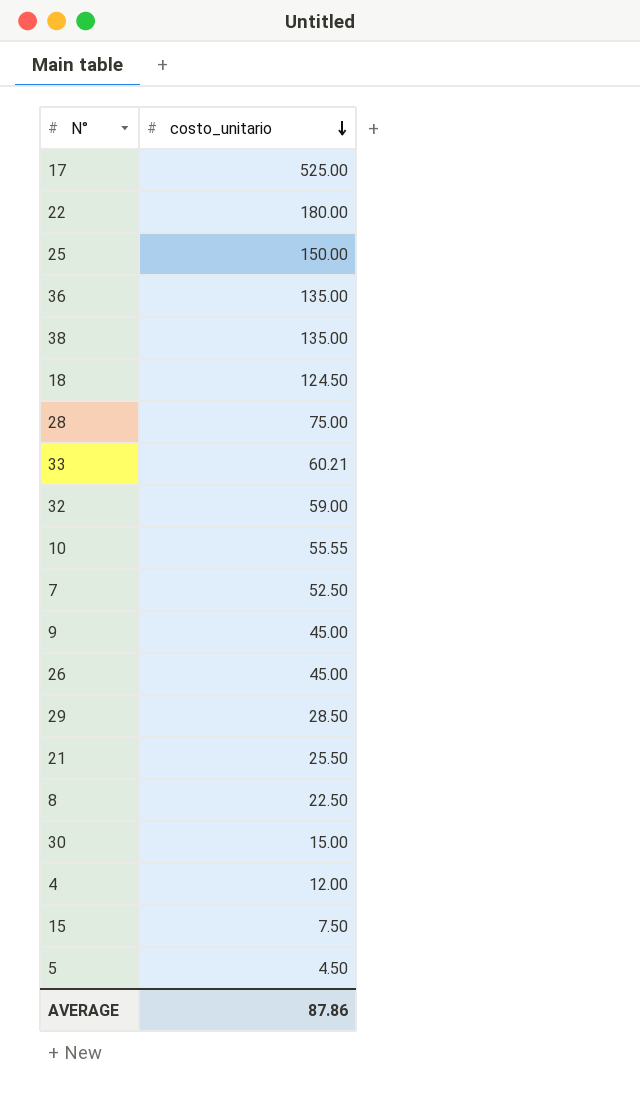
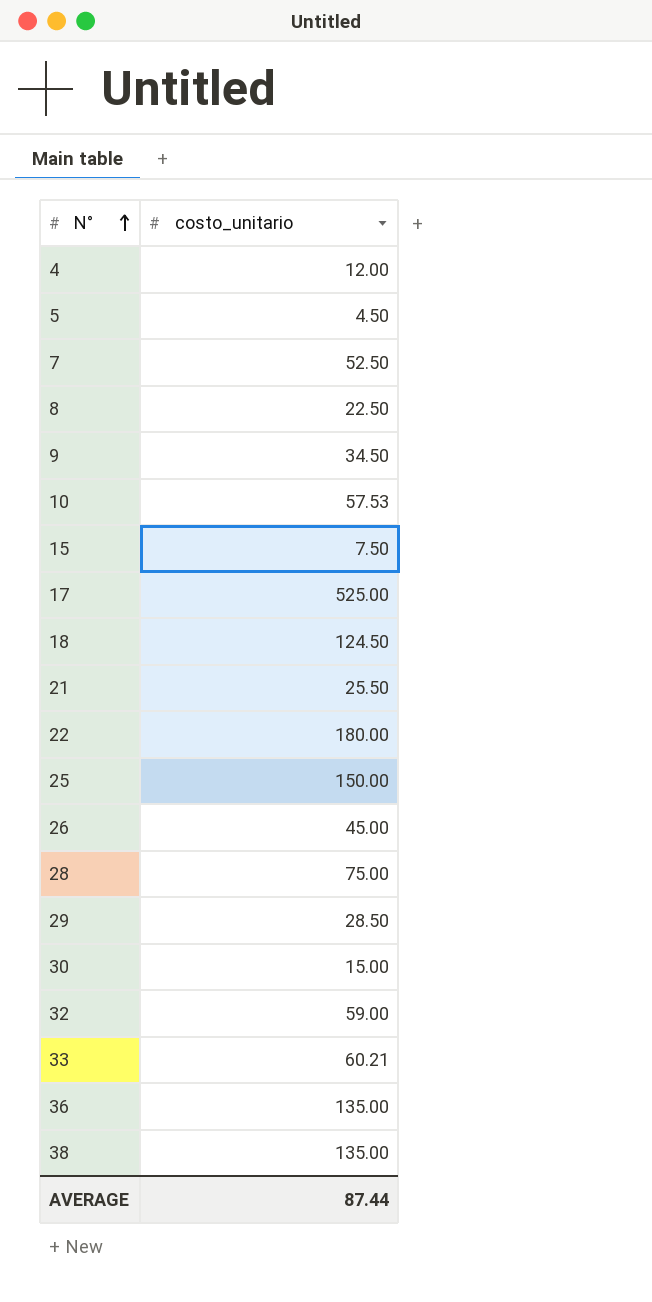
row order: costo_unitario descending -> N° ascending
9 | costo_unitario: 45.00 -> 34.50
10 | costo_unitario: 55.55 -> 57.53
AVERAGE | costo_unitario: 87.86 -> 87.44

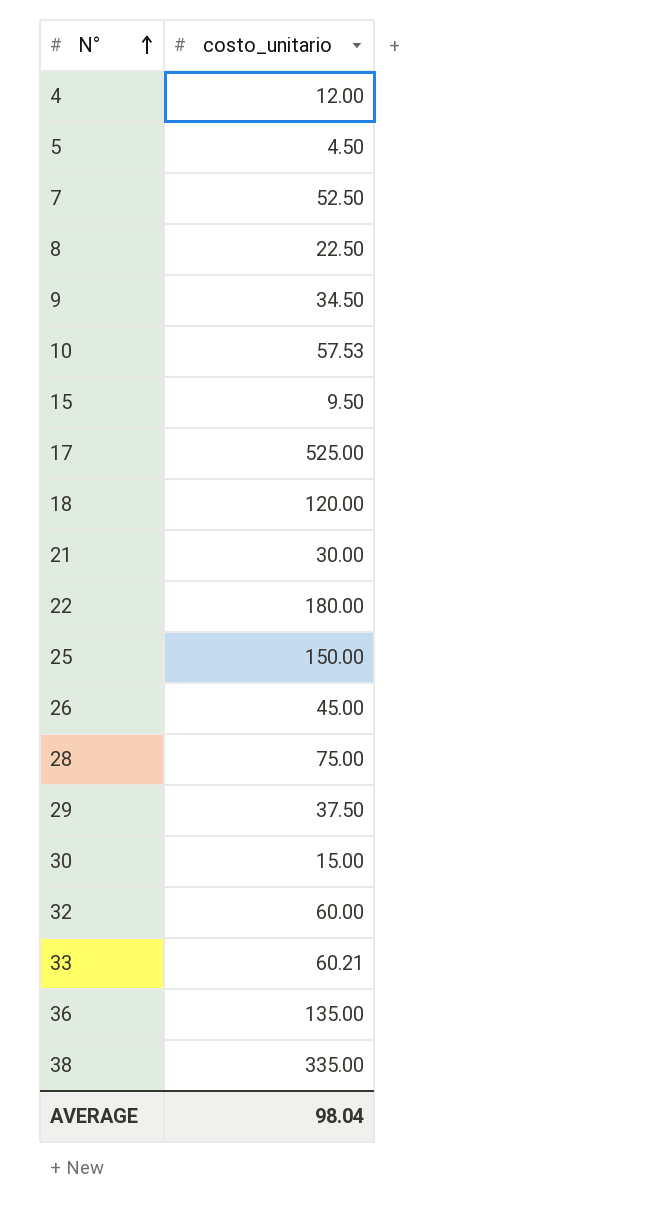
15 | costo_unitario: 7.50 -> 9.50
18 | costo_unitario: 124.50 -> 120.00
21 | costo_unitario: 25.50 -> 30.00
29 | costo_unitario: 28.50 -> 37.50
32 | costo_unitario: 59.00 -> 60.00
38 | costo_unitario: 135.00 -> 335.00
AVERAGE | costo_unitario: 87.44 -> 98.04

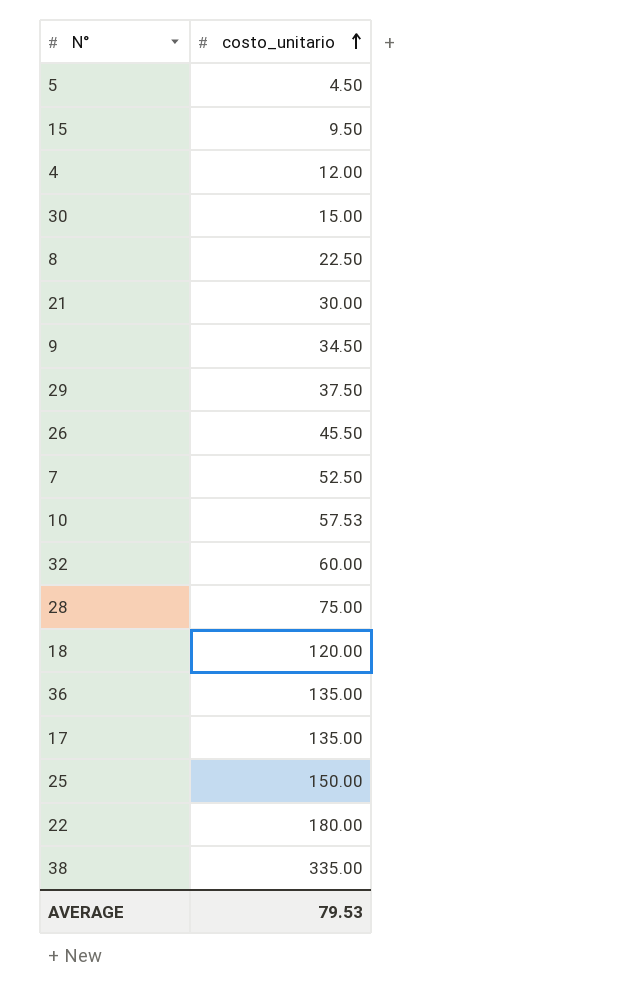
row order: N° ascending -> costo_unitario ascending
row 33: 60.21 -> none
26 | costo_unitario: 45.00 -> 45.50
17 | costo_unitario: 525.00 -> 135.00
AVERAGE | costo_unitario: 98.04 -> 79.53

